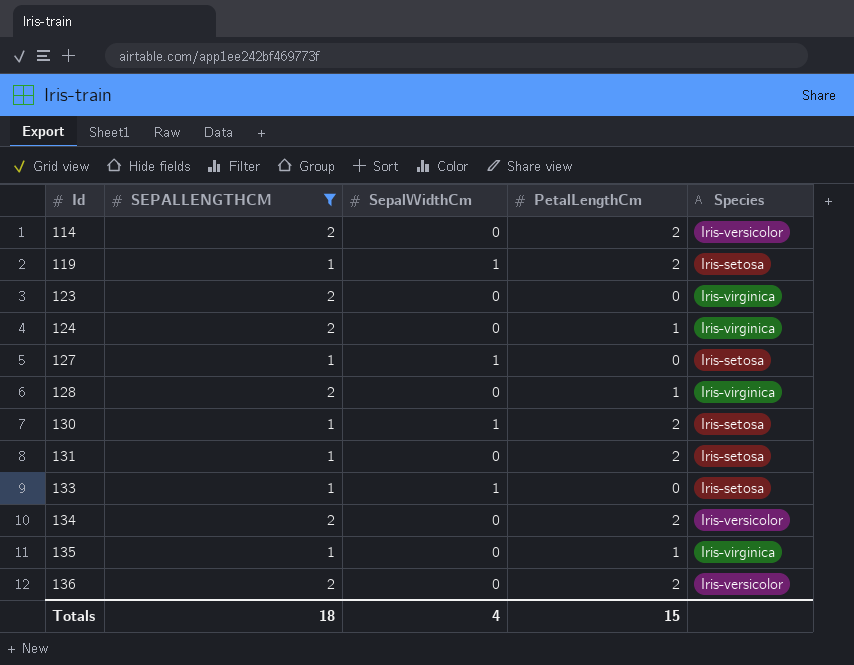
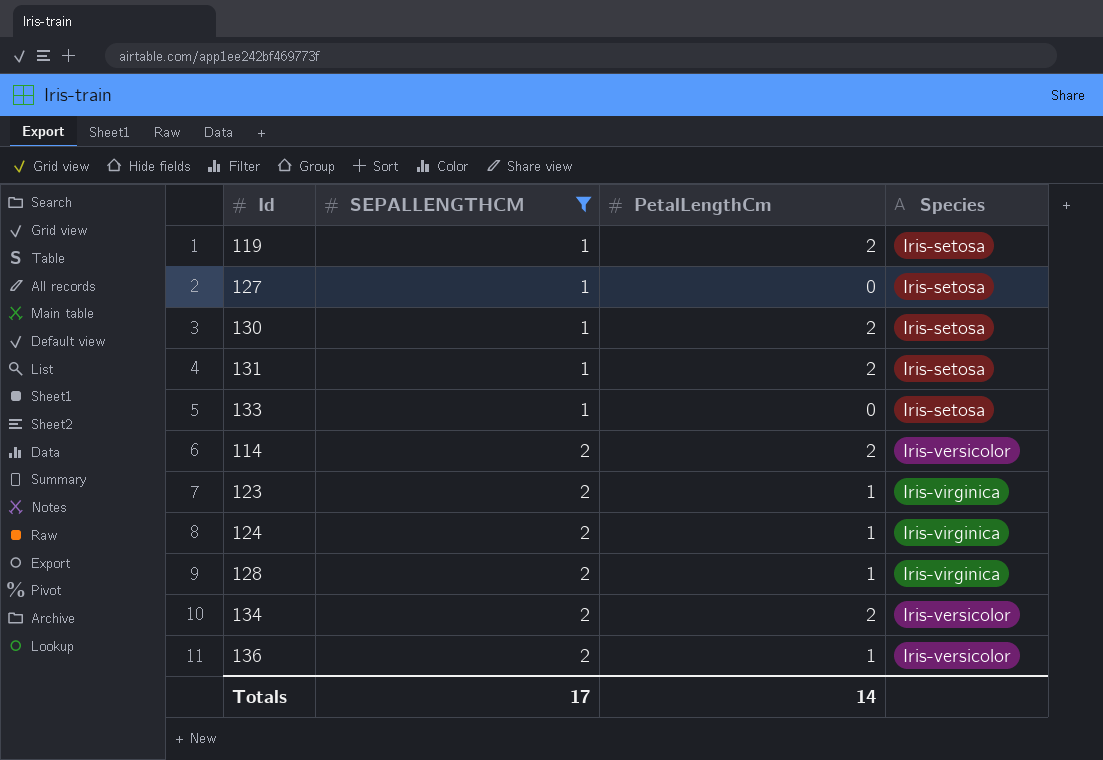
row order: Id ascending -> SEPALLENGTHCM ascending
column SepalWidthCm | position: 3 -> none
row 135: 1 | 0 | 1 | Iris-virginica -> none
123 | PetalLengthCm: 0 -> 1
136 | PetalLengthCm: 2 -> 1
Totals | SEPALLENGTHCM: 18 -> 17
Totals | PetalLengthCm: 15 -> 14

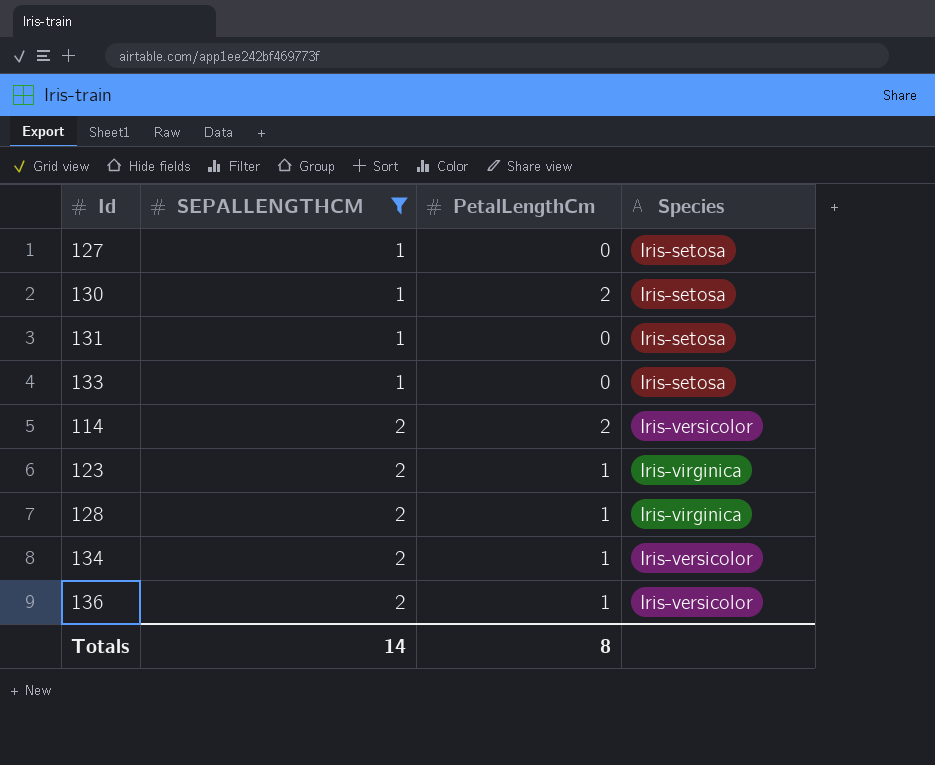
row 119: 1 | 2 | Iris-setosa -> none
row 124: 2 | 1 | Iris-virginica -> none
131 | PetalLengthCm: 2 -> 0
134 | PetalLengthCm: 2 -> 1
Totals | SEPALLENGTHCM: 17 -> 14
Totals | PetalLengthCm: 14 -> 8

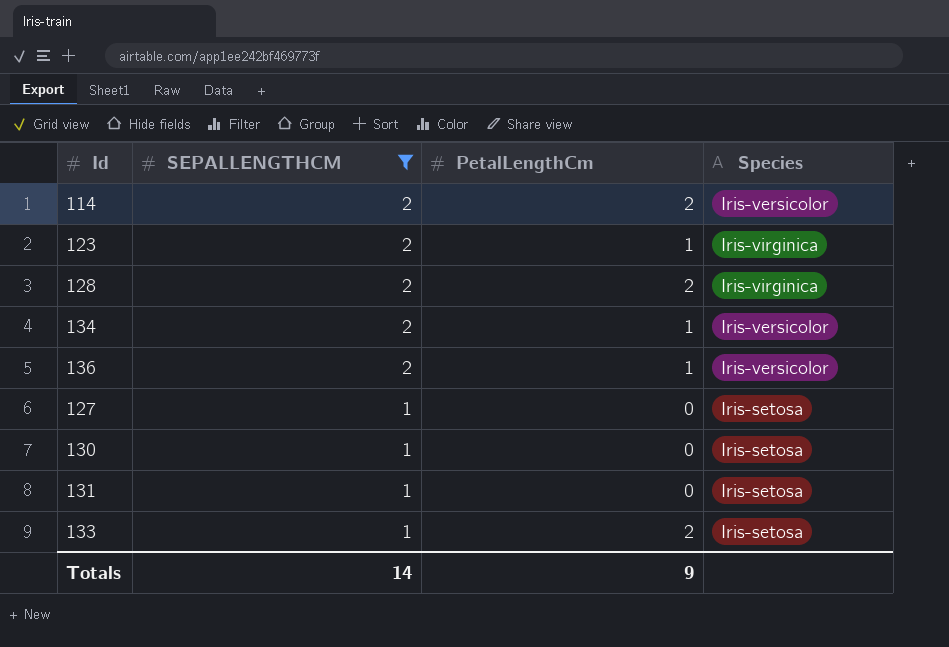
row order: SEPALLENGTHCM ascending -> SEPALLENGTHCM descending
128 | PetalLengthCm: 1 -> 2
130 | PetalLengthCm: 2 -> 0
133 | PetalLengthCm: 0 -> 2
Totals | PetalLengthCm: 8 -> 9

